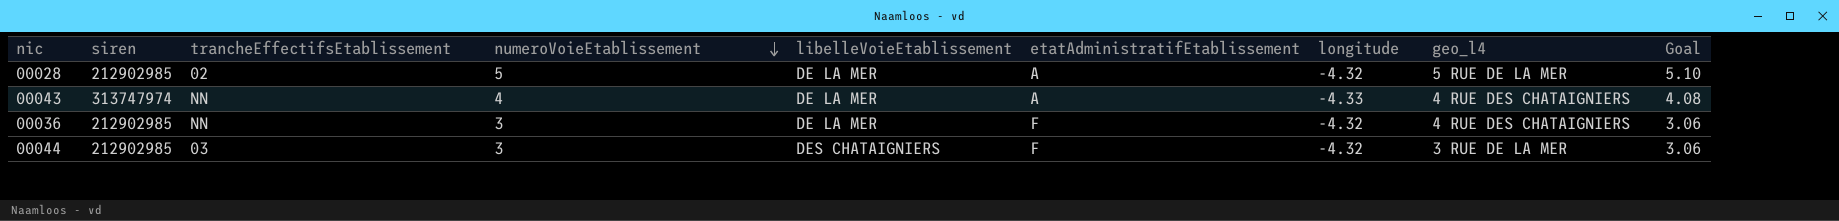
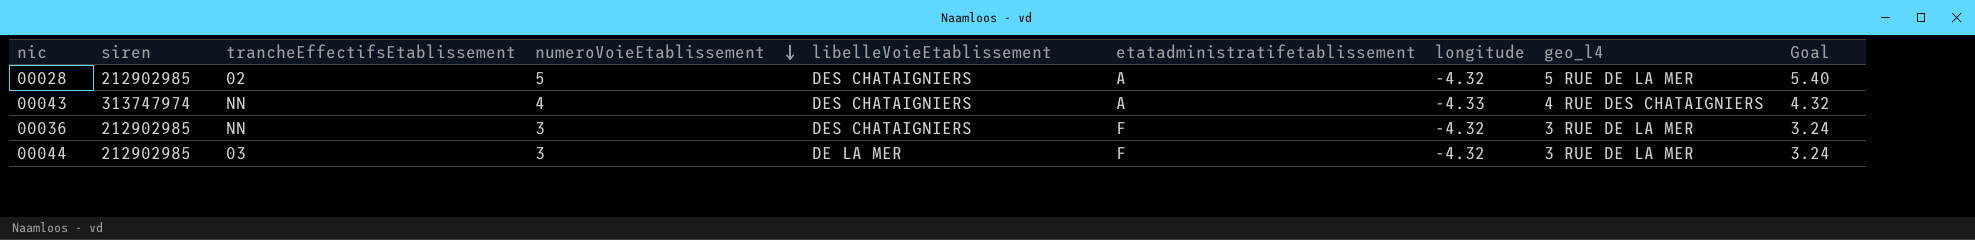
column name: etatAdministratifEtablissement -> etatadministratifetablissement
column Goal | formula: [numeroVoieEtablissement] * 1.02 -> [numeroVoieEtablissement] * 1.08
00028 | libelleVoieEtablissement: DE LA MER -> DES CHATAIGNIERS
00043 | libelleVoieEtablissement: DE LA MER -> DES CHATAIGNIERS
00036 | libelleVoieEtablissement: DE LA MER -> DES CHATAIGNIERS
00036 | geo_l4: 4 RUE DES CHATAIGNIERS -> 3 RUE DE LA MER
00044 | libelleVoieEtablissement: DES CHATAIGNIERS -> DE LA MER

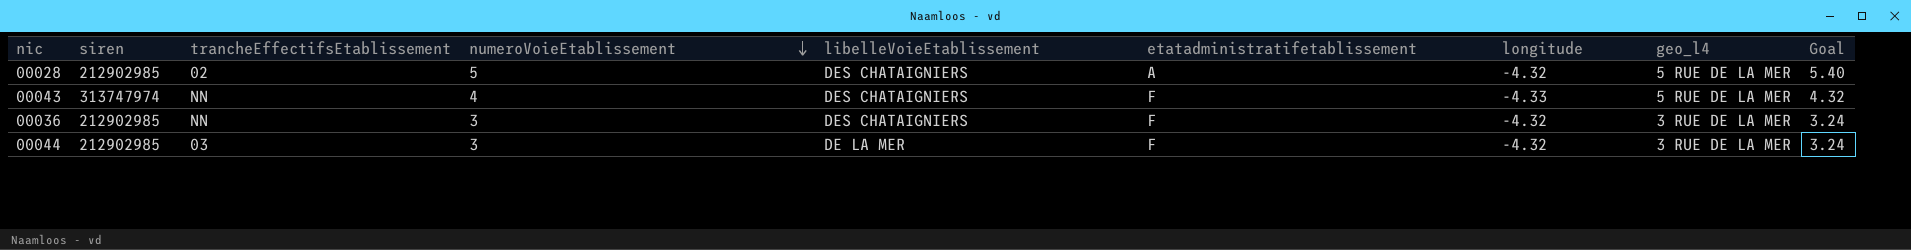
00043 | etatadministratifetablissement: A -> F
00043 | geo_l4: 4 RUE DES CHATAIGNIERS -> 5 RUE DE LA MER

